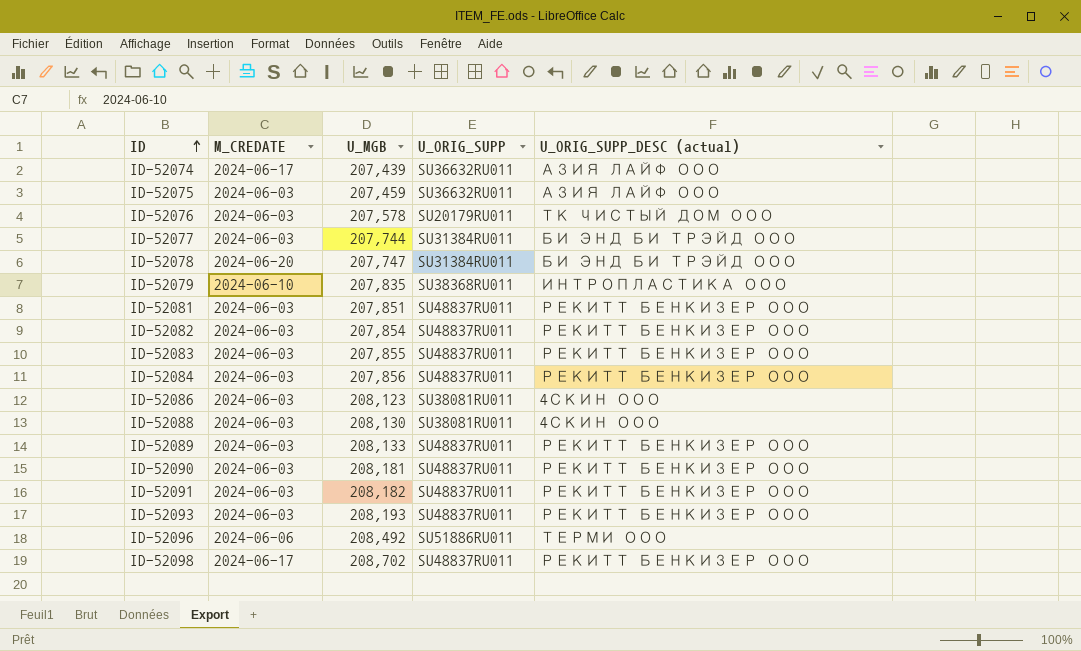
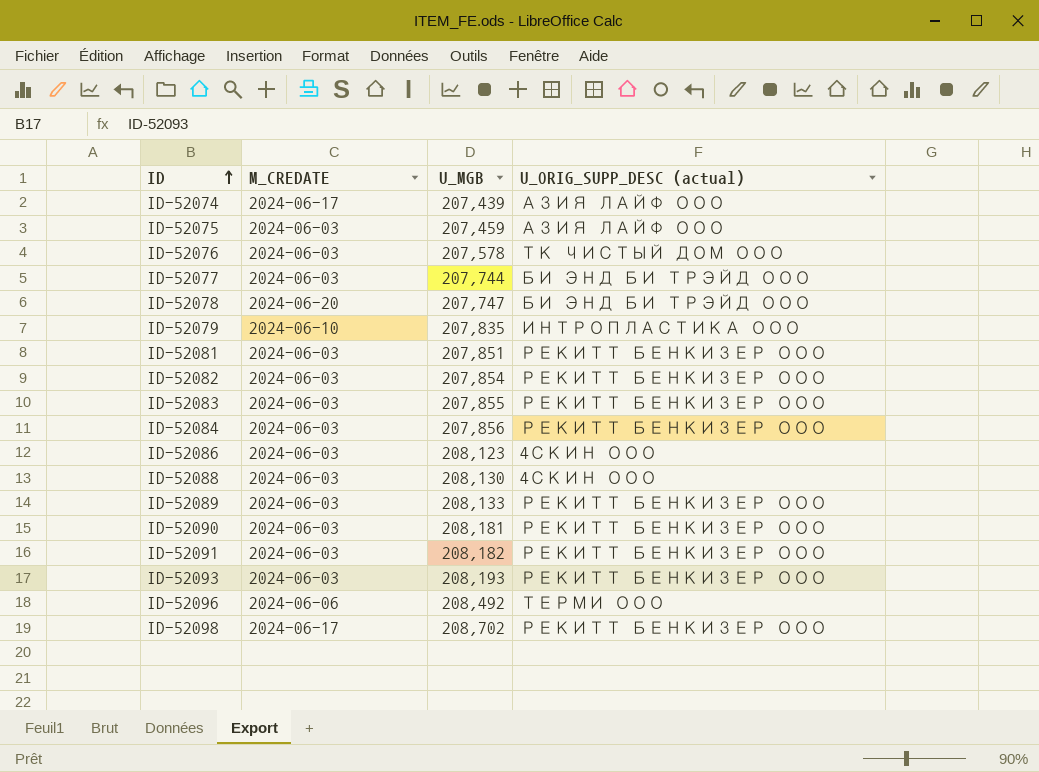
column U_ORIG_SUPP | position: 4 -> none

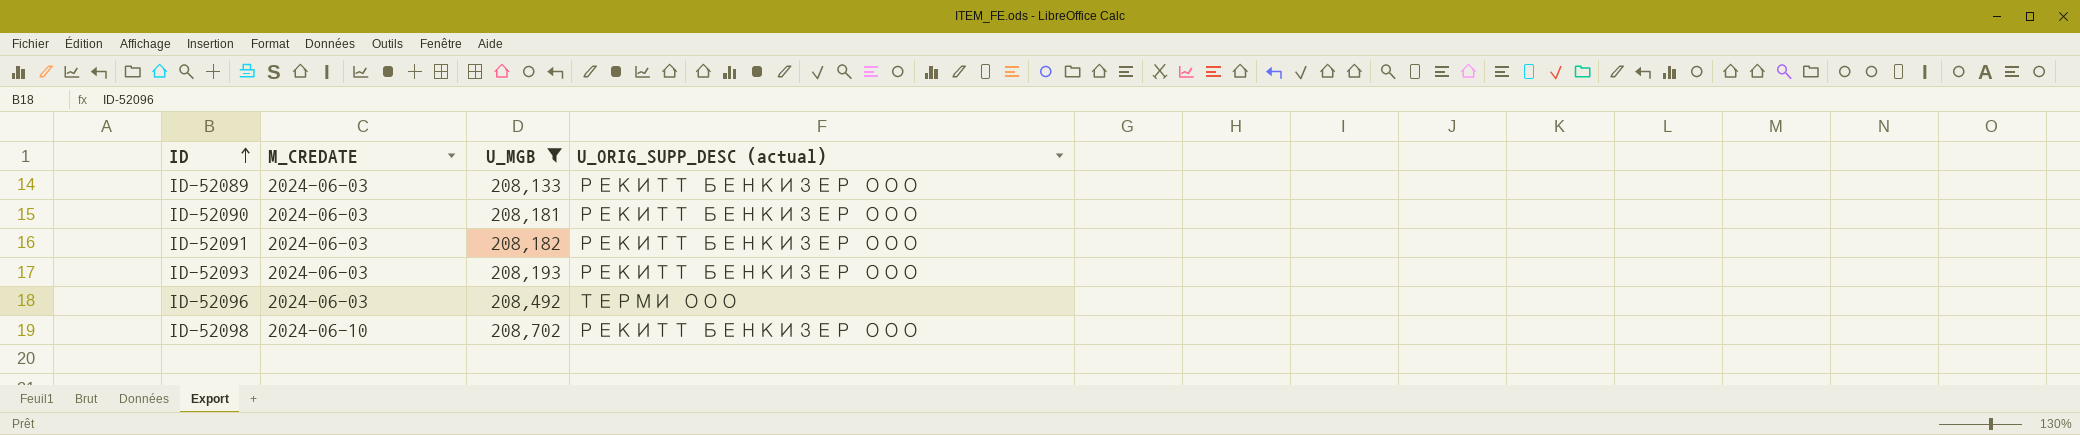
filter: none -> U_MGB >= 208,133
ID-52096 | M_CREDATE: 2024-06-06 -> 2024-06-03
ID-52098 | M_CREDATE: 2024-06-17 -> 2024-06-10

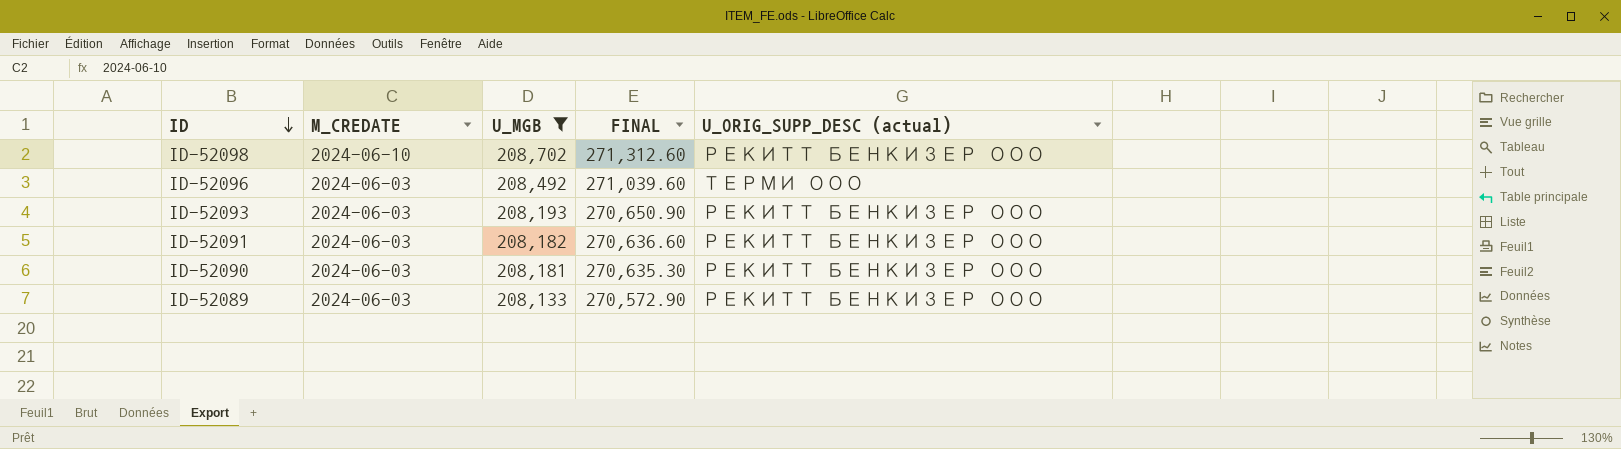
row order: ID ascending -> ID descending
column FINAL | formula: none -> [U_MGB] * 1.3

